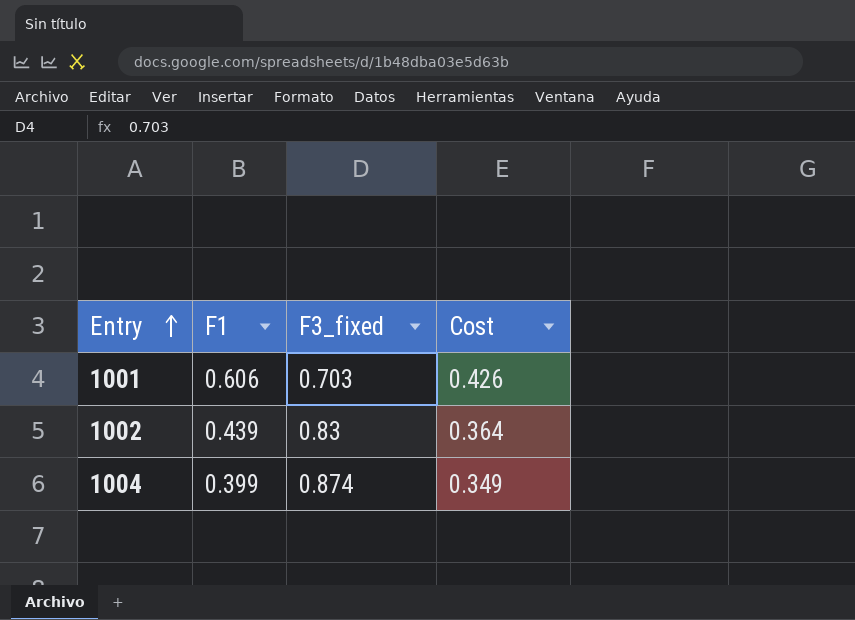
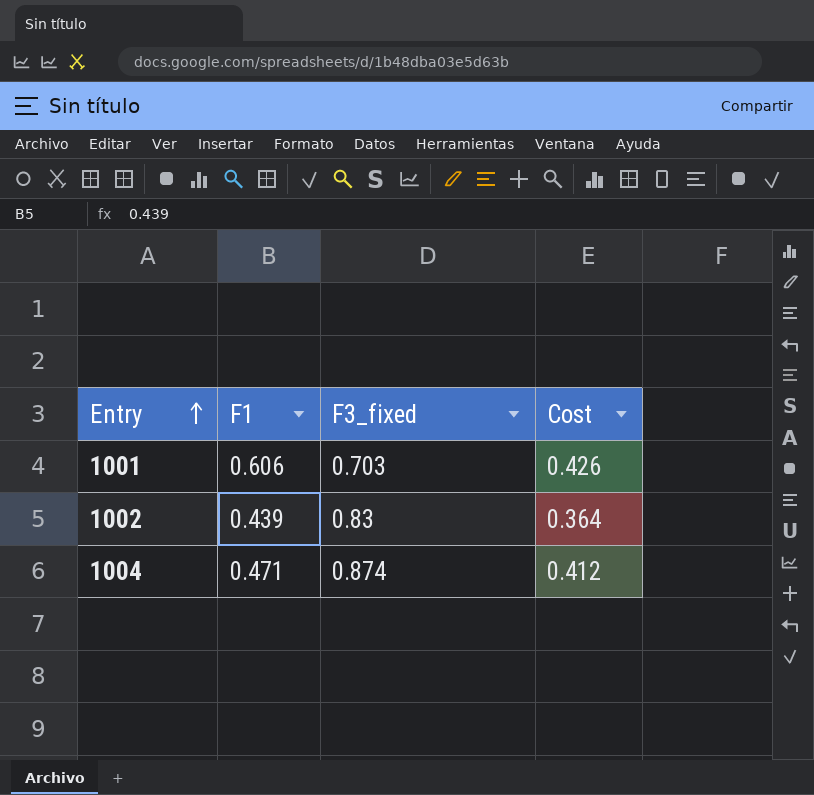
1004 | F1: 0.399 -> 0.471
1004 | Cost: 0.349 -> 0.412

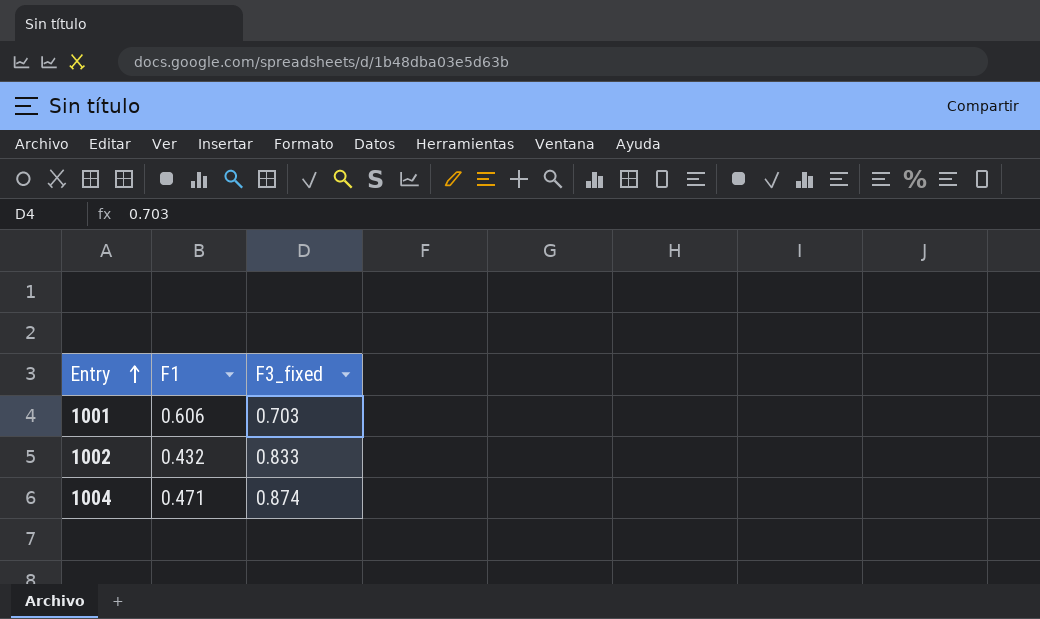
column Cost | formula: [F1] * [F3_fixed] -> none
1002 | F1: 0.439 -> 0.432
1002 | F3_fixed: 0.83 -> 0.833

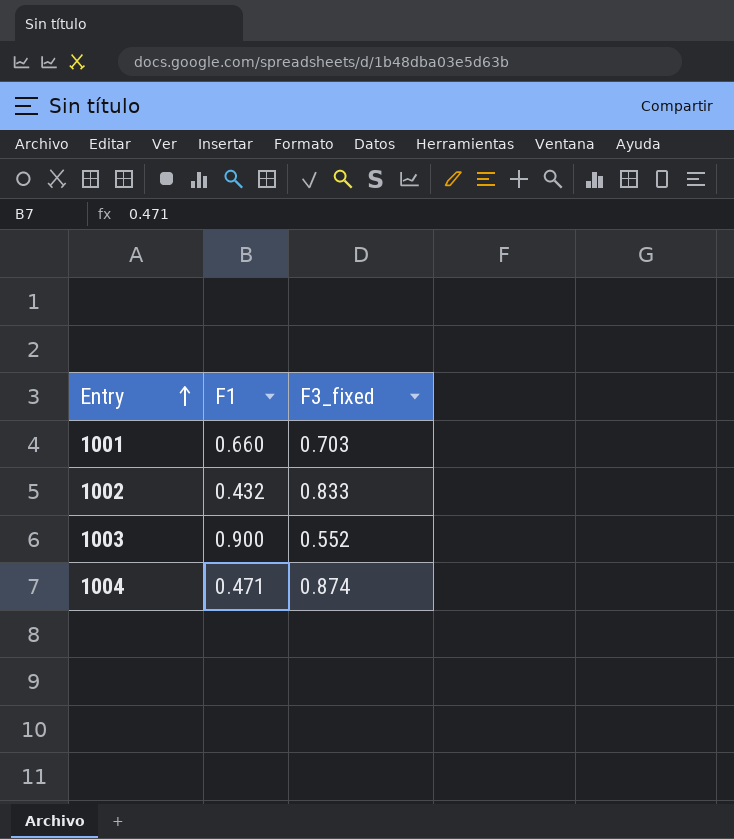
1001 | F1: 0.606 -> 0.660
row 1003: none -> 0.900 | 0.552

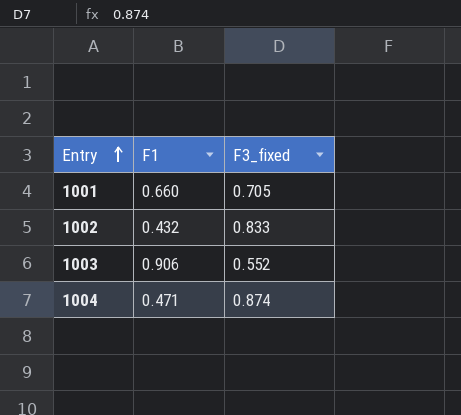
1001 | F3_fixed: 0.703 -> 0.705
1003 | F1: 0.900 -> 0.906

